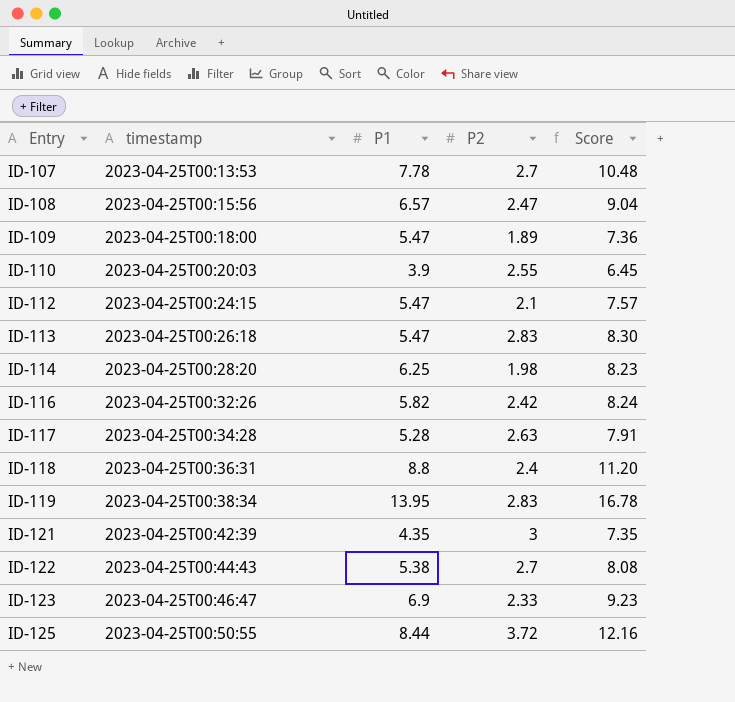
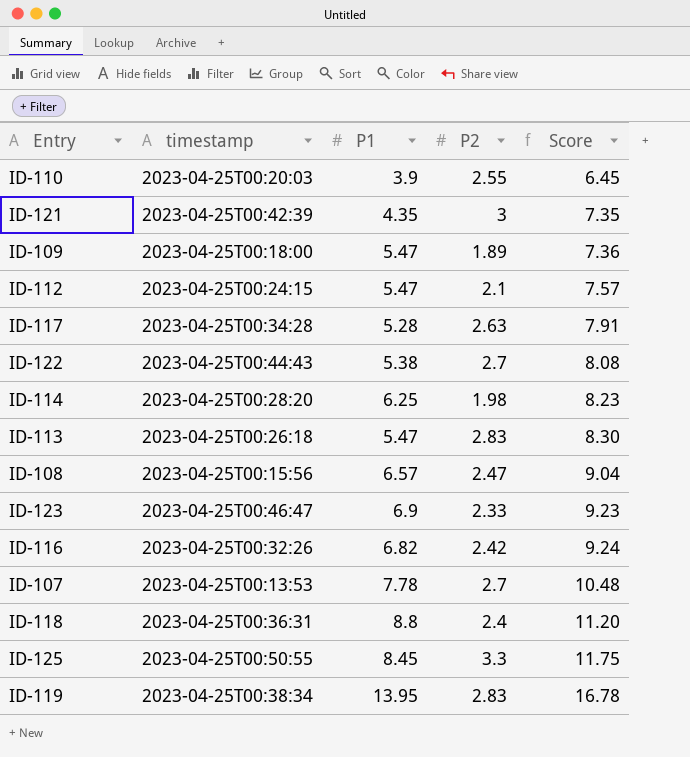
row order: Entry ascending -> Score ascending
ID-116 | P1: 5.82 -> 6.82
ID-116 | Score: 8.24 -> 9.24
ID-125 | P1: 8.44 -> 8.45
ID-125 | P2: 3.72 -> 3.3
ID-125 | Score: 12.16 -> 11.75

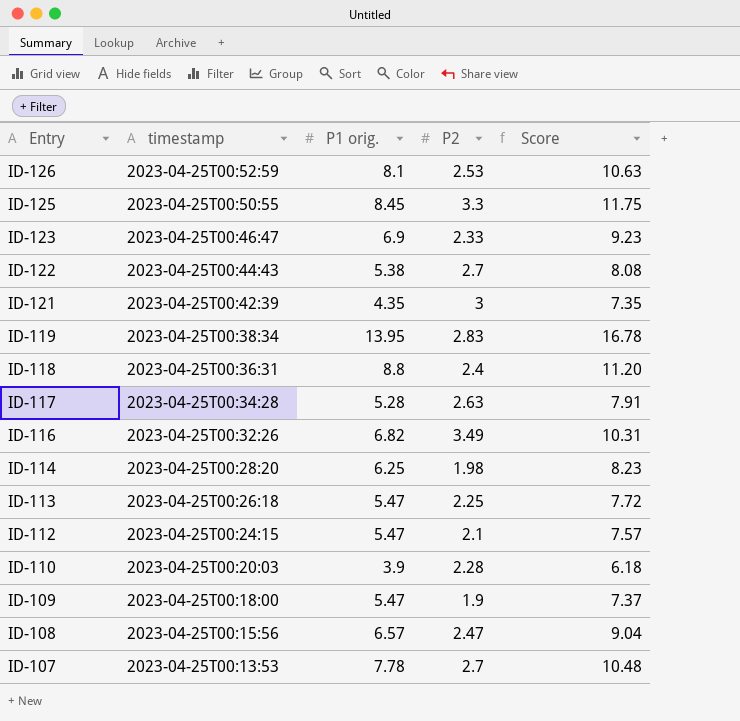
row order: Score ascending -> Entry descending
column name: P1 -> P1 orig.
row ID-126: none -> 2023-04-25T00:52:59 | 8.1 | 2.53 | 10.63
ID-116 | P2: 2.42 -> 3.49
ID-116 | Score: 9.24 -> 10.31
ID-113 | P2: 2.83 -> 2.25
ID-113 | Score: 8.30 -> 7.72
ID-110 | P2: 2.55 -> 2.28
ID-110 | Score: 6.45 -> 6.18
ID-109 | P2: 1.89 -> 1.9
ID-109 | Score: 7.36 -> 7.37

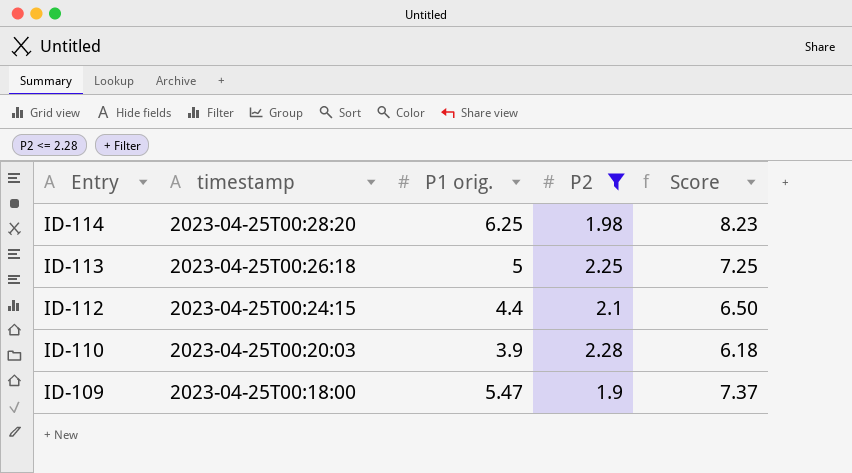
filter: none -> P2 <= 2.28
ID-113 | P1 orig.: 5.47 -> 5
ID-113 | Score: 7.72 -> 7.25
ID-112 | P1 orig.: 5.47 -> 4.4
ID-112 | Score: 7.57 -> 6.50

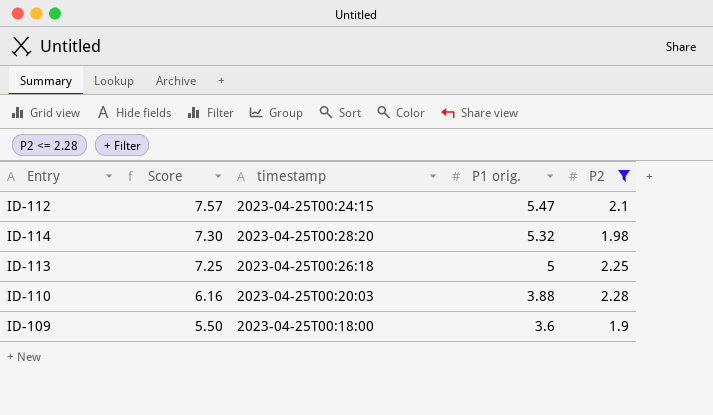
row order: Entry descending -> Score descending
column Score | position: 5 -> 2
ID-112 | Score: 6.50 -> 7.57
ID-112 | P1 orig.: 4.4 -> 5.47
ID-114 | Score: 8.23 -> 7.30
ID-114 | P1 orig.: 6.25 -> 5.32
ID-110 | Score: 6.18 -> 6.16
ID-110 | P1 orig.: 3.9 -> 3.88
ID-109 | Score: 7.37 -> 5.50
ID-109 | P1 orig.: 5.47 -> 3.6

